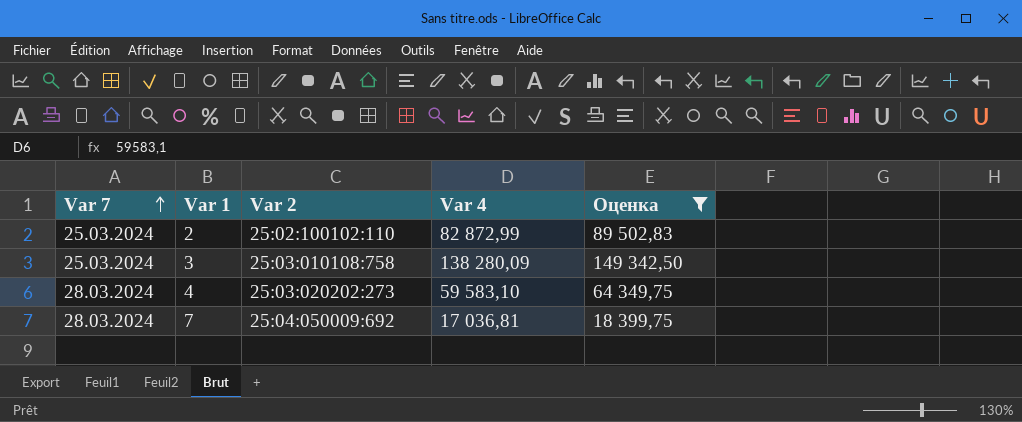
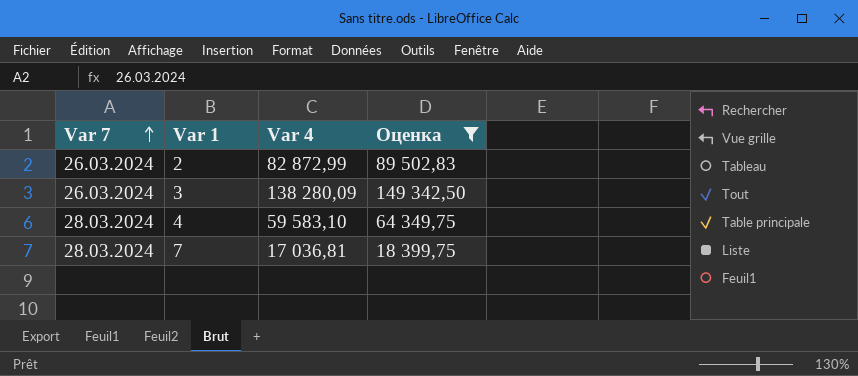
column Var 2 | position: 3 -> none
2 | Var 7: 25.03.2024 -> 26.03.2024
3 | Var 7: 25.03.2024 -> 26.03.2024

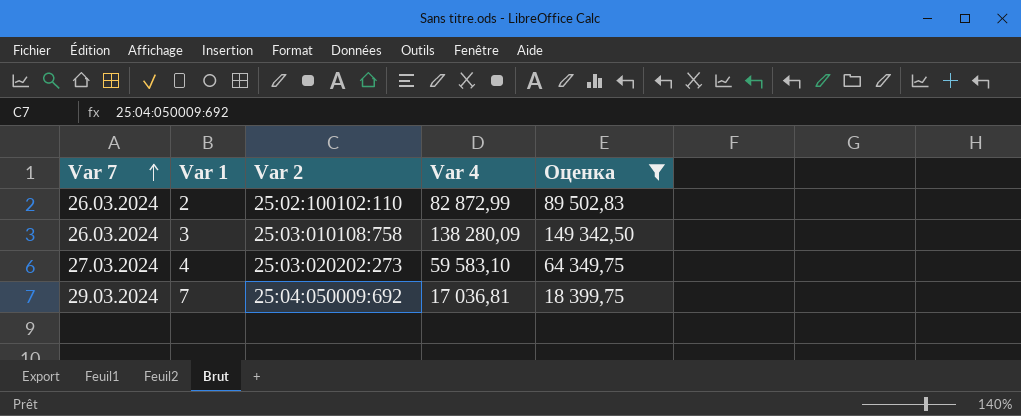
column Var 2 | position: none -> 3
4 | Var 7: 28.03.2024 -> 27.03.2024
7 | Var 7: 28.03.2024 -> 29.03.2024

